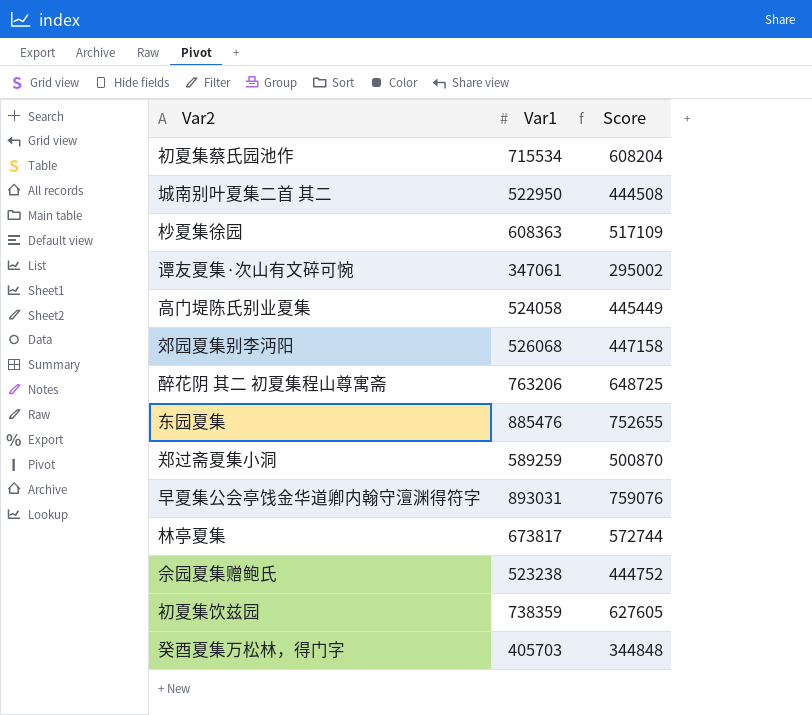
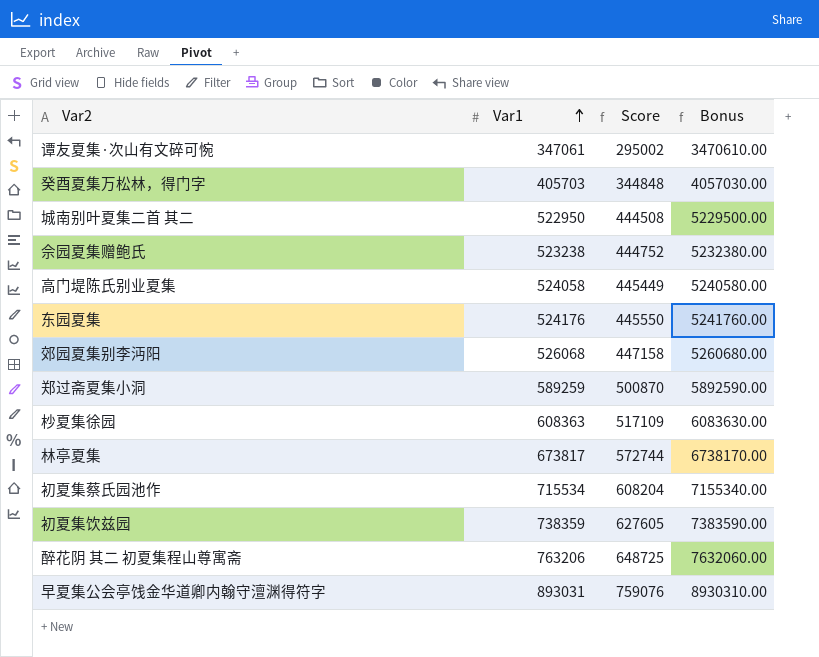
row order: none -> Var1 ascending
column Bonus | formula: none -> [Var1] * 10
东园夏集 | Var1: 885476 -> 524176
东园夏集 | Score: 752655 -> 445550

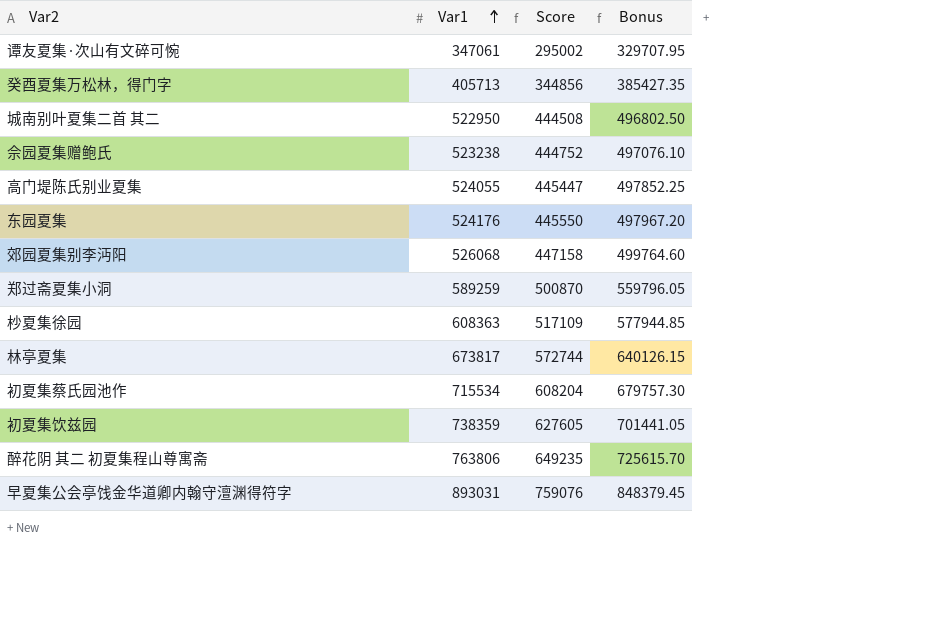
column Bonus | formula: [Var1] * 10 -> [Var1] * 0.95
癸酉夏集万松林，得门字 | Var1: 405703 -> 405713
癸酉夏集万松林，得门字 | Score: 344848 -> 344856
高门堤陈氏别业夏集 | Var1: 524058 -> 524055
高门堤陈氏别业夏集 | Score: 445449 -> 445447
醉花阴 其二 初夏集程山尊寓斋 | Var1: 763206 -> 763806
醉花阴 其二 初夏集程山尊寓斋 | Score: 648725 -> 649235

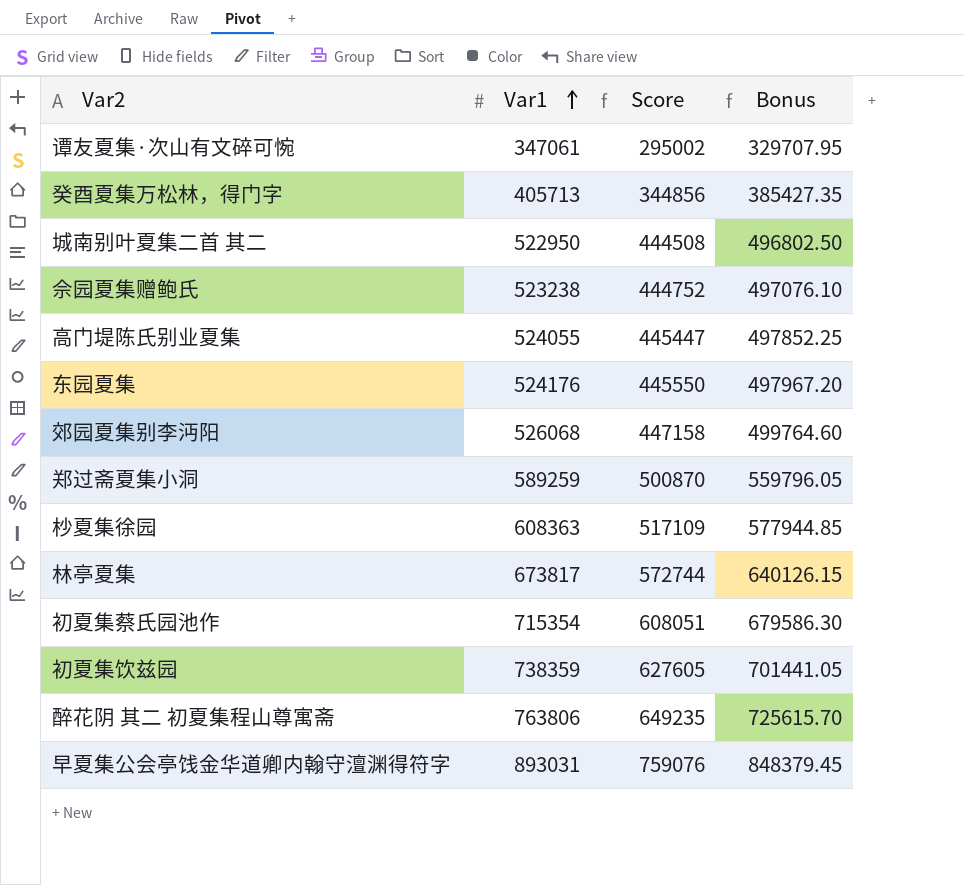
初夏集蔡氏园池作 | Var1: 715534 -> 715354
初夏集蔡氏园池作 | Score: 608204 -> 608051
初夏集蔡氏园池作 | Bonus: 679757.30 -> 679586.30

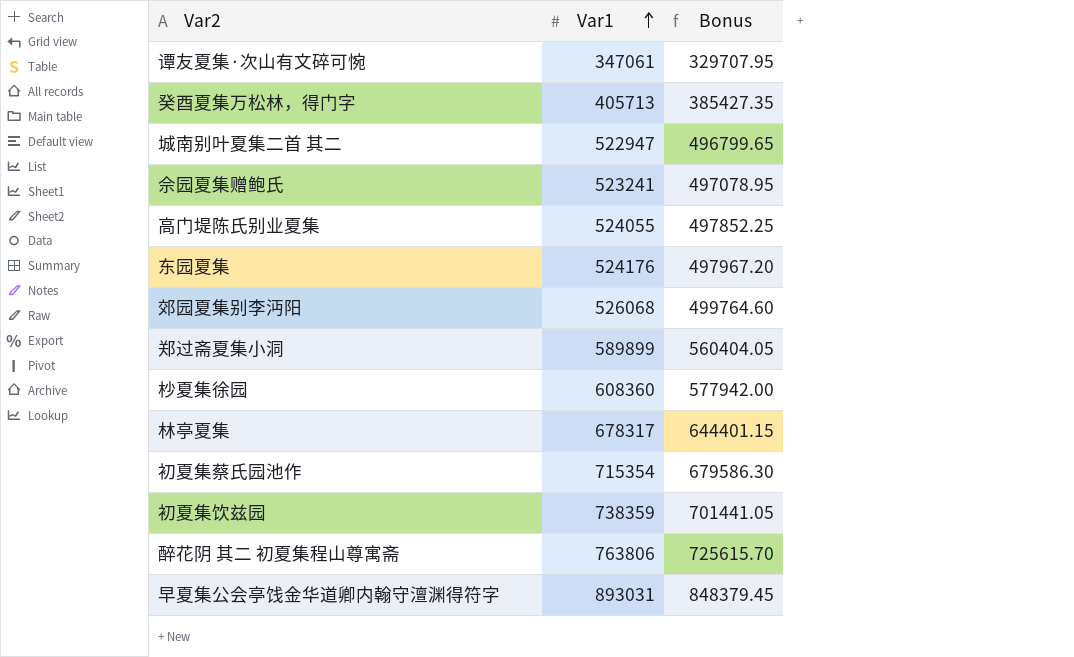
column Score | formula: [Var1] * 0.85 -> none
城南别叶夏集二首 其二 | Var1: 522950 -> 522947
城南别叶夏集二首 其二 | Bonus: 496802.50 -> 496799.65
佘园夏集赠鲍氏 | Var1: 523238 -> 523241
佘园夏集赠鲍氏 | Bonus: 497076.10 -> 497078.95
郑过斋夏集小洞 | Var1: 589259 -> 589899
郑过斋夏集小洞 | Bonus: 559796.05 -> 560404.05
杪夏集徐园 | Var1: 608363 -> 608360
杪夏集徐园 | Bonus: 577944.85 -> 577942.00
林亭夏集 | Var1: 673817 -> 678317
林亭夏集 | Bonus: 640126.15 -> 644401.15

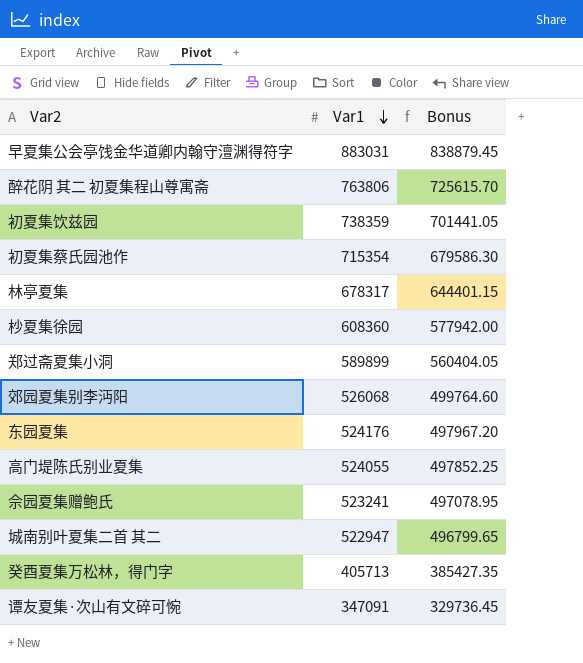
row order: Var1 ascending -> Var1 descending
早夏集公会亭饯金华道卿内翰守澶渊得符字 | Var1: 893031 -> 883031
早夏集公会亭饯金华道卿内翰守澶渊得符字 | Bonus: 848379.45 -> 838879.45
谭友夏集·次山有文碎可惋 | Var1: 347061 -> 347091
谭友夏集·次山有文碎可惋 | Bonus: 329707.95 -> 329736.45

